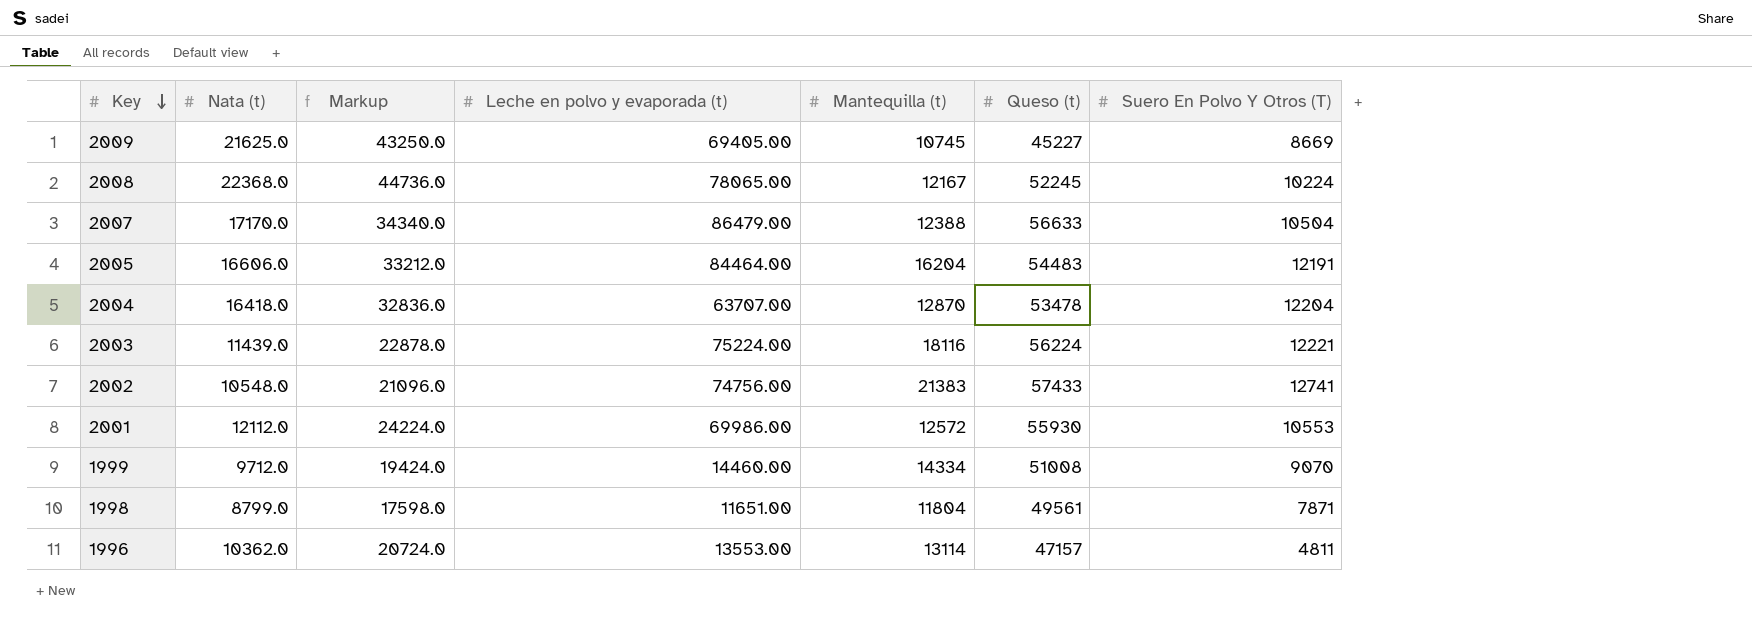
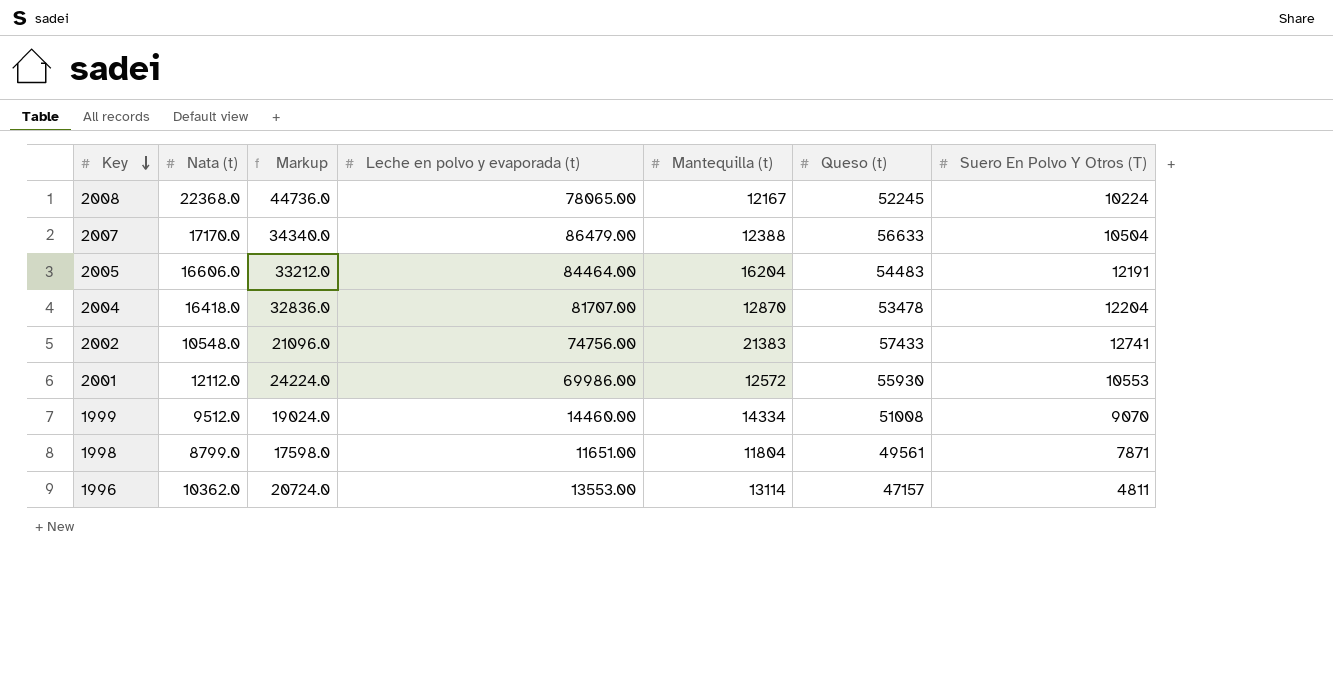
row 2009: 21625.0 | 43250.0 | 69405.00 | 10745 | 45227 | 8669 -> none
row 2003: 11439.0 | 22878.0 | 75224.00 | 18116 | 56224 | 12221 -> none
2004 | Leche en polvo y evaporada (t): 63707.00 -> 81707.00
1999 | Nata (t): 9712.0 -> 9512.0
1999 | Markup: 19424.0 -> 19024.0

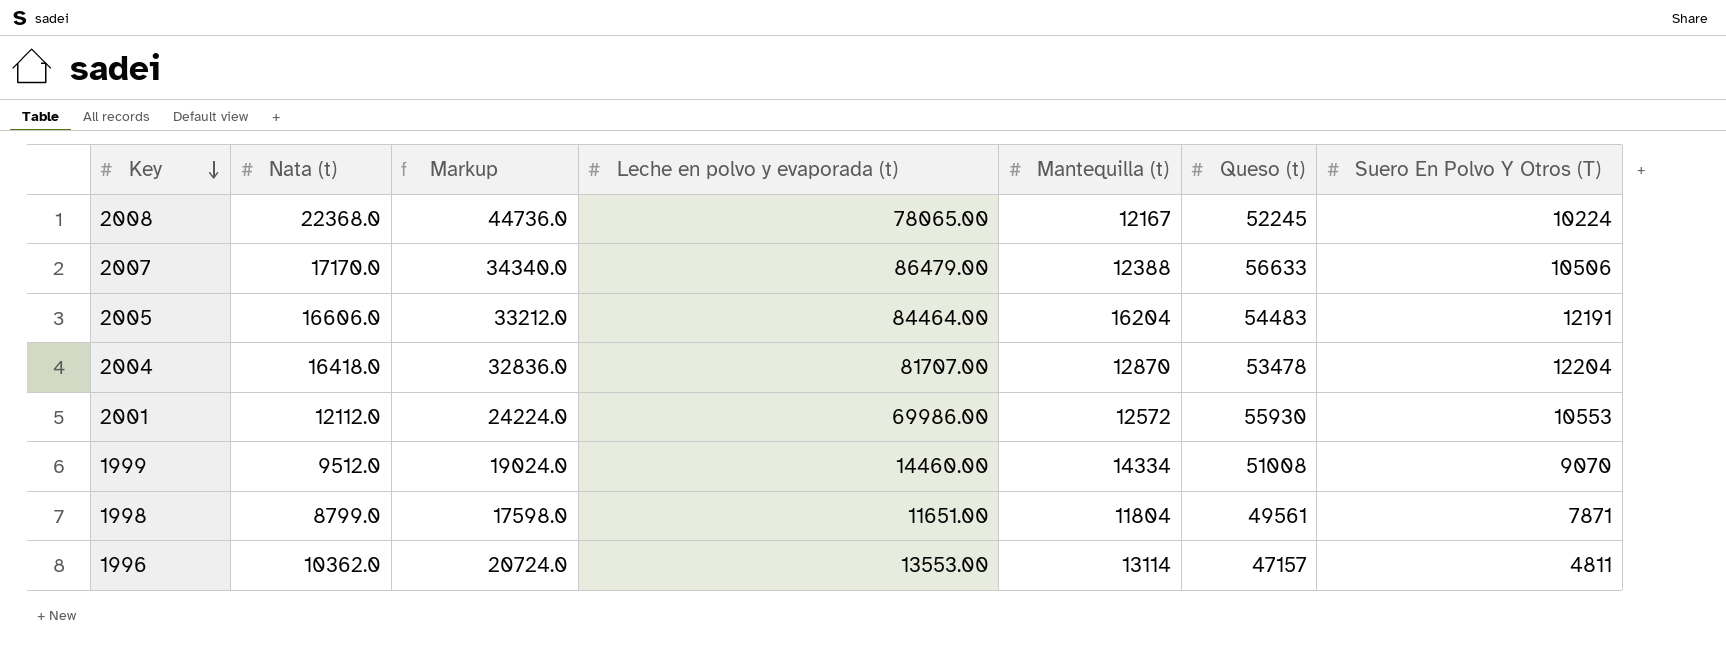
row 2002: 10548.0 | 21096.0 | 74756.00 | 21383 | 57433 | 12741 -> none
2007 | Suero En Polvo Y Otros (T): 10504 -> 10506

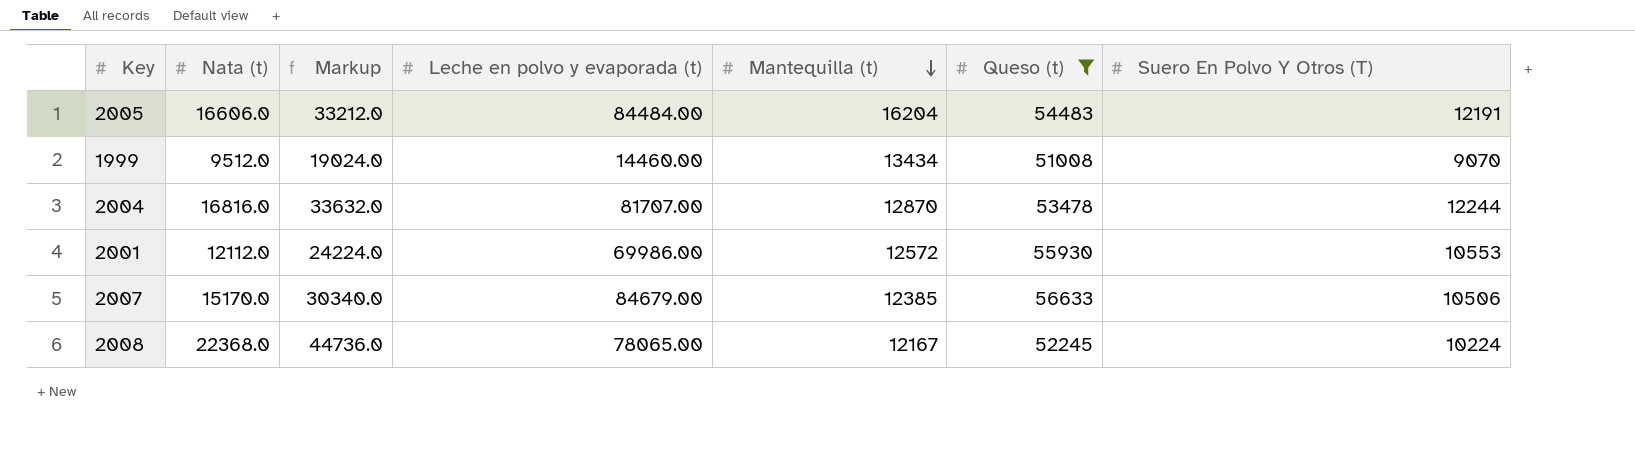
filter: none -> Queso (t) >= 51008
row order: Key descending -> Mantequilla (t) descending
2005 | Leche en polvo y evaporada (t): 84464.00 -> 84484.00
1999 | Mantequilla (t): 14334 -> 13434
2004 | Nata (t): 16418.0 -> 16816.0
2004 | Markup: 32836.0 -> 33632.0
2004 | Suero En Polvo Y Otros (T): 12204 -> 12244
2007 | Nata (t): 17170.0 -> 15170.0
2007 | Markup: 34340.0 -> 30340.0
2007 | Leche en polvo y evaporada (t): 86479.00 -> 84679.00
2007 | Mantequilla (t): 12388 -> 12385

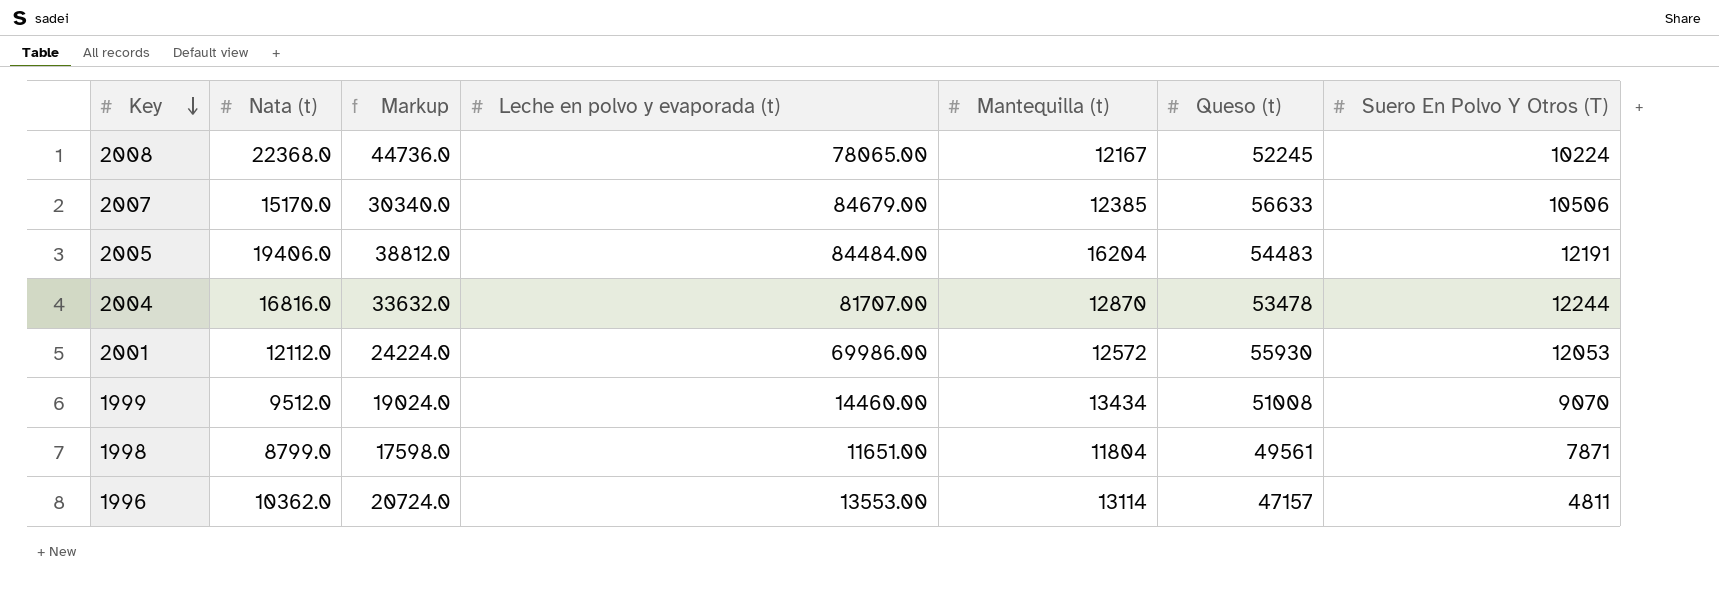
filter: Queso (t) >= 51008 -> none
row order: Mantequilla (t) descending -> Key descending
2005 | Nata (t): 16606.0 -> 19406.0
2005 | Markup: 33212.0 -> 38812.0
2001 | Suero En Polvo Y Otros (T): 10553 -> 12053

